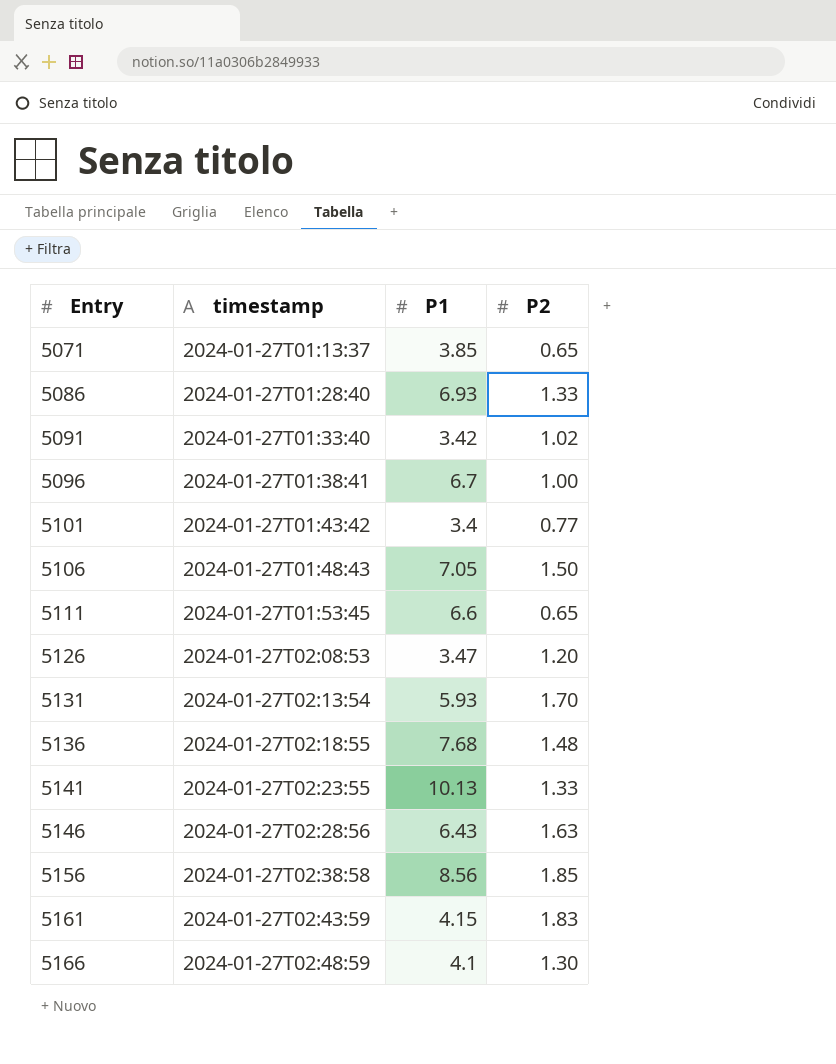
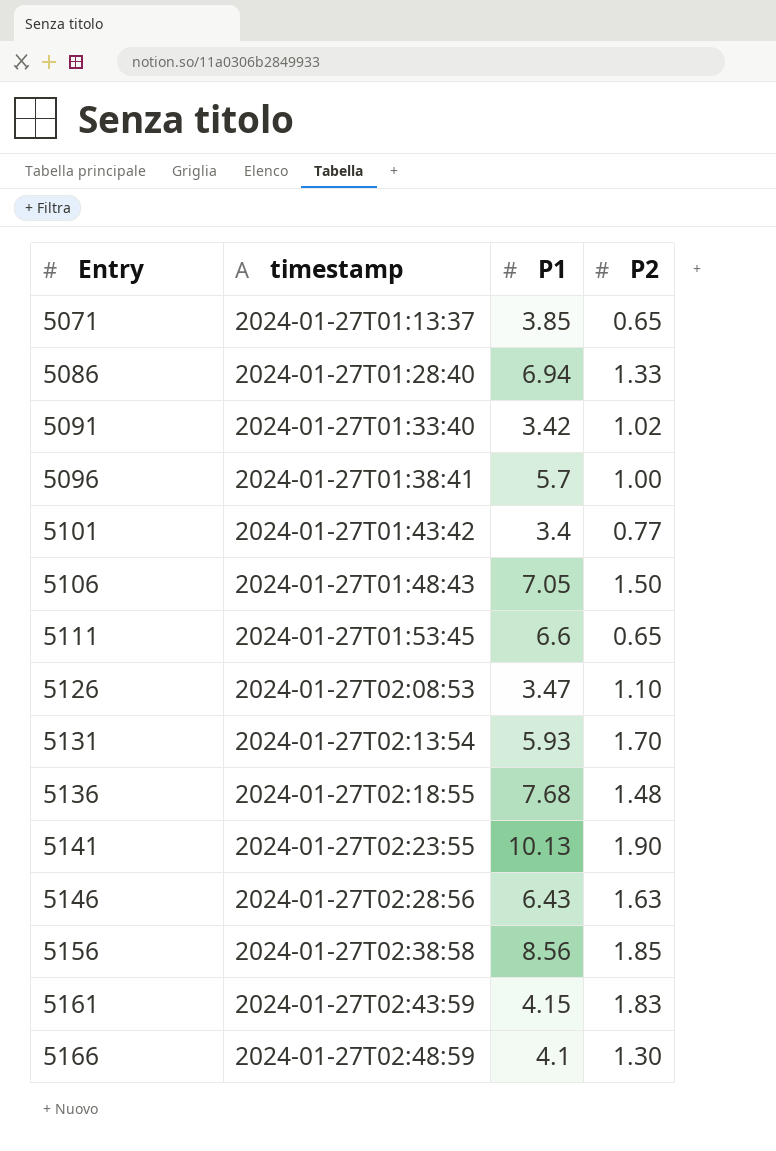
5086 | P1: 6.93 -> 6.94
5096 | P1: 6.7 -> 5.7
5126 | P2: 1.20 -> 1.10
5141 | P2: 1.33 -> 1.90

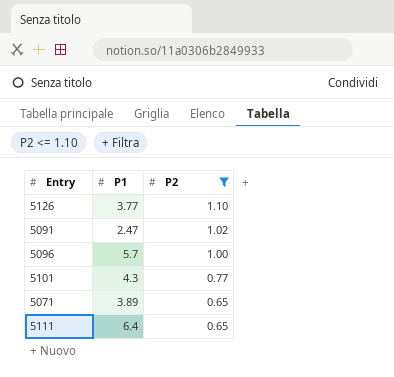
filter: none -> P2 <= 1.10
row order: Entry ascending -> P2 descending
column timestamp | position: 2 -> none
5126 | P1: 3.47 -> 3.77
5091 | P1: 3.42 -> 2.47
5101 | P1: 3.4 -> 4.3
5071 | P1: 3.85 -> 3.89
5111 | P1: 6.6 -> 6.4

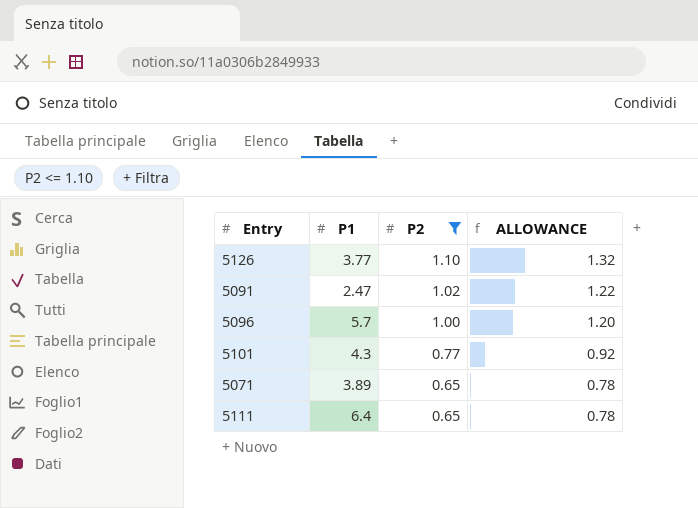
column ALLOWANCE | formula: none -> [P2] * 1.2

